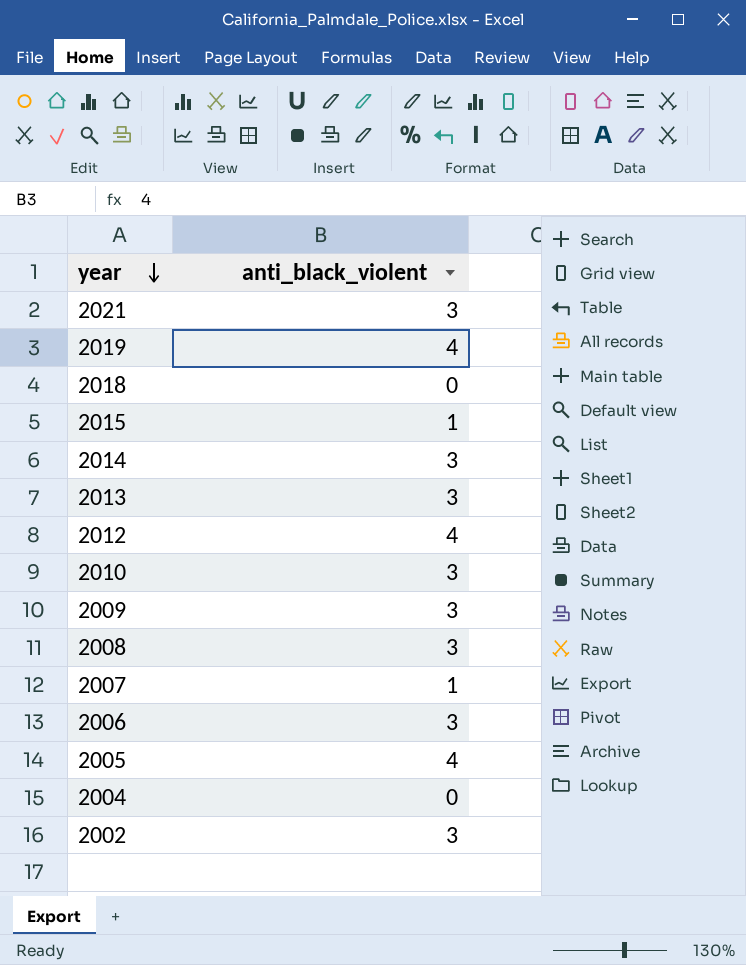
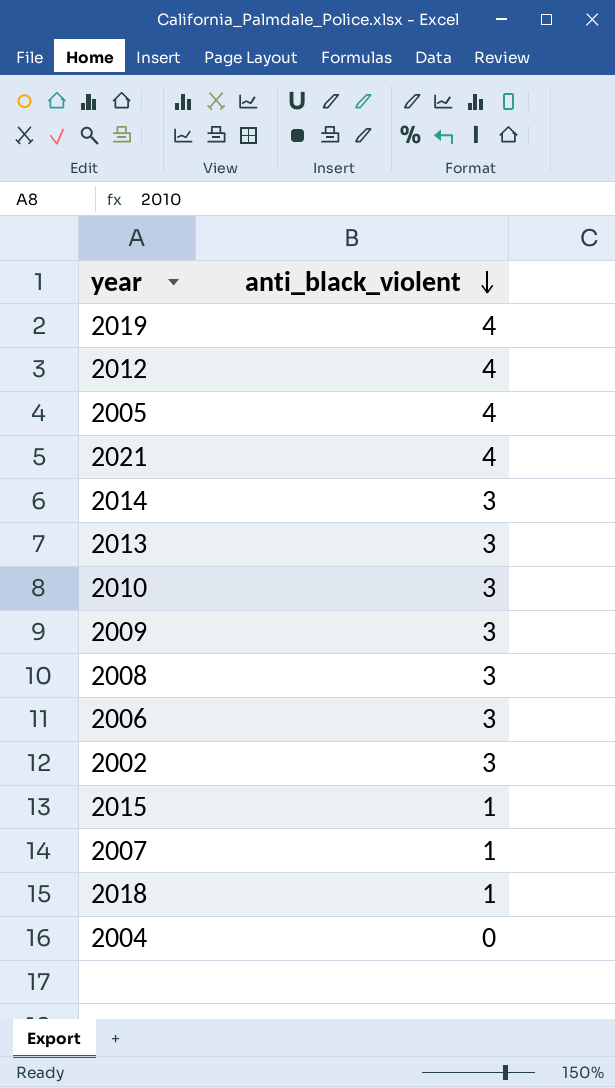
row order: year descending -> anti_black_violent descending
2021 | anti_black_violent: 3 -> 4
2018 | anti_black_violent: 0 -> 1

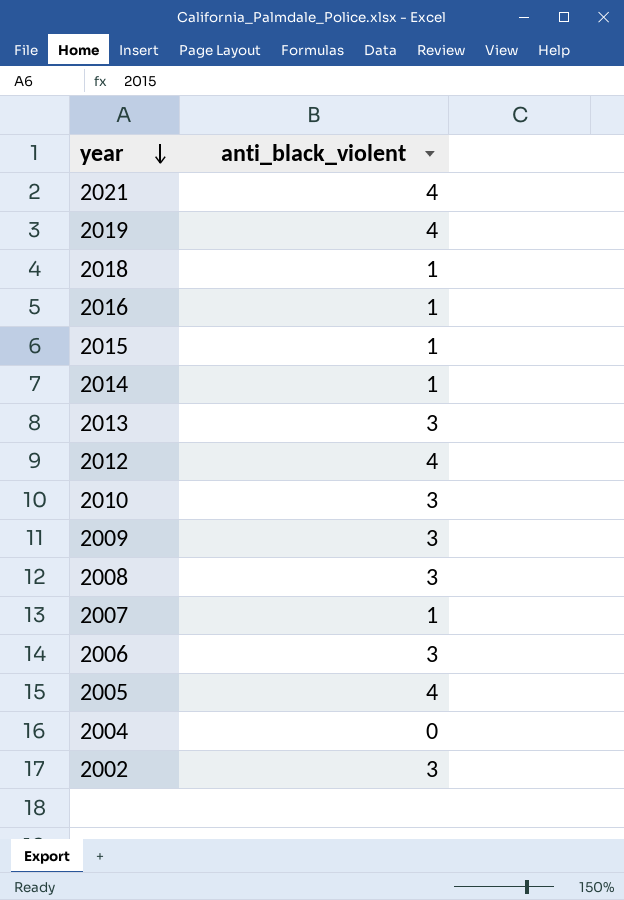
row order: anti_black_violent descending -> year descending
row 2016: none -> 1
2014 | anti_black_violent: 3 -> 1

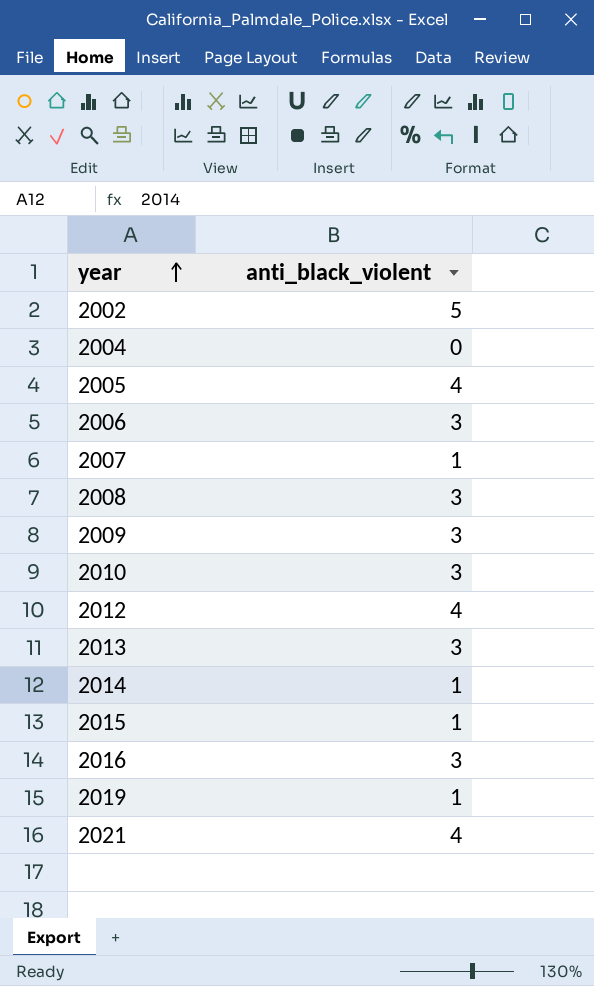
row order: year descending -> year ascending
row 2018: 1 -> none
2002 | anti_black_violent: 3 -> 5
2016 | anti_black_violent: 1 -> 3
2019 | anti_black_violent: 4 -> 1

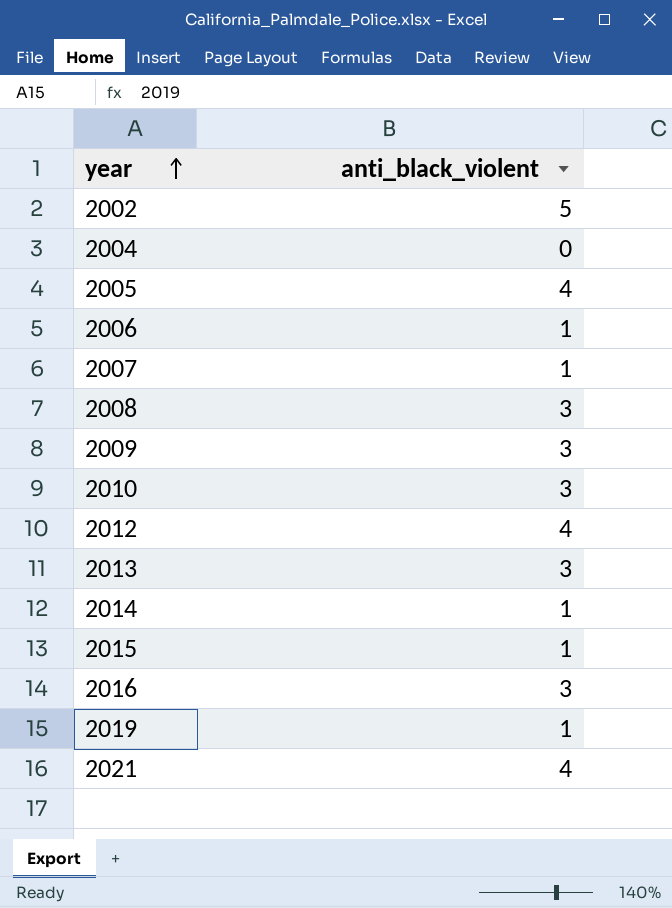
2006 | anti_black_violent: 3 -> 1

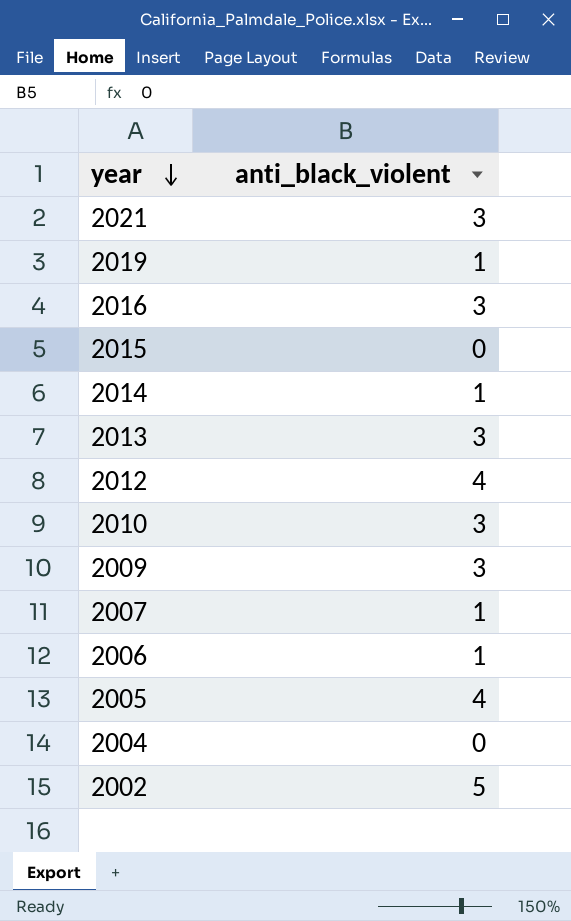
row order: year ascending -> year descending
row 2008: 3 -> none
2021 | anti_black_violent: 4 -> 3
2015 | anti_black_violent: 1 -> 0

